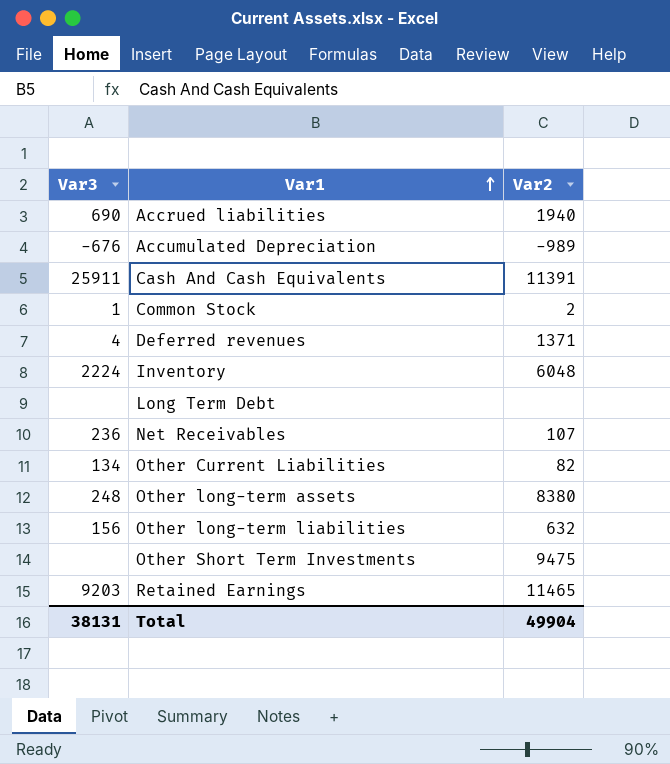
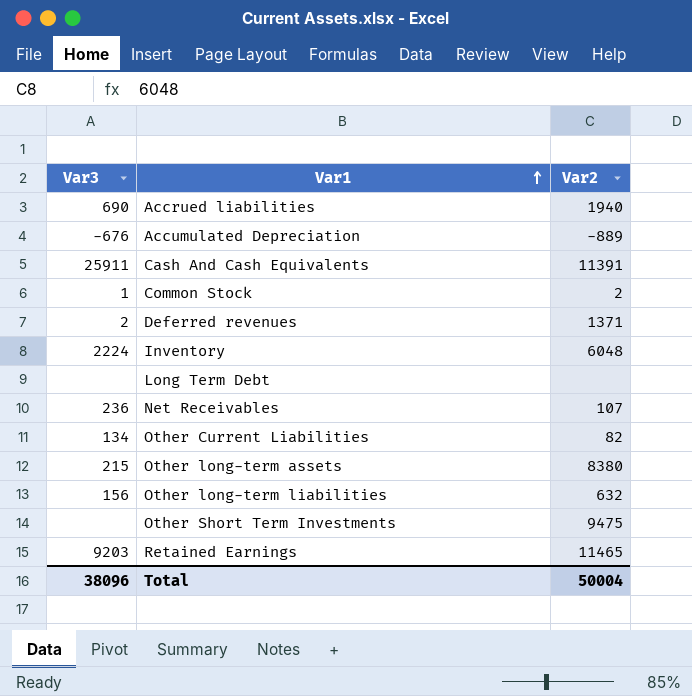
Accumulated Depreciation | Var2: -989 -> -889
Deferred revenues | Var3: 4 -> 2
Other long-term assets | Var3: 248 -> 215
Total | Var3: 38131 -> 38096
Total | Var2: 49904 -> 50004

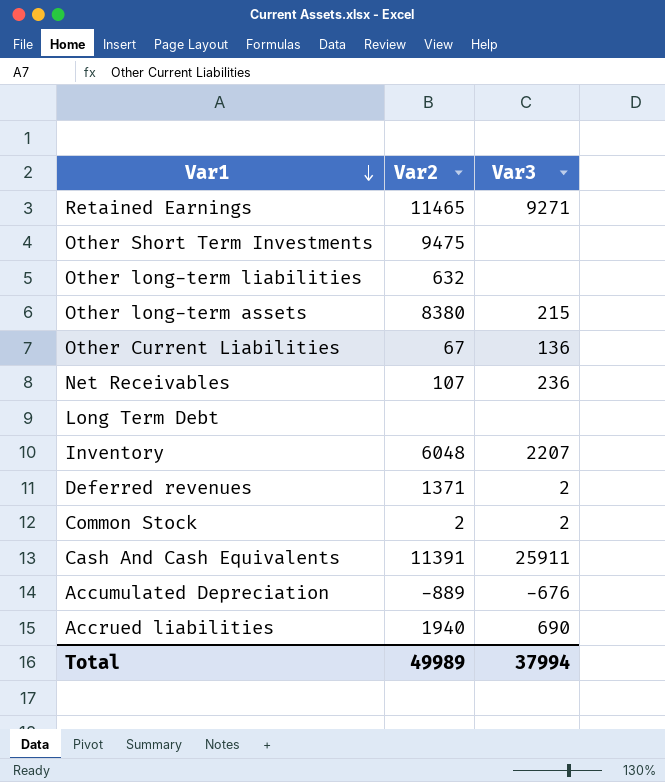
row order: Var1 ascending -> Var1 descending
column Var3 | position: 1 -> 3
Retained Earnings | Var3: 9203 -> 9271
Other long-term liabilities | Var3: 156 -> none
Other Current Liabilities | Var2: 82 -> 67
Other Current Liabilities | Var3: 134 -> 136
Inventory | Var3: 2224 -> 2207
Common Stock | Var3: 1 -> 2
Total | Var2: 50004 -> 49989
Total | Var3: 38096 -> 37994

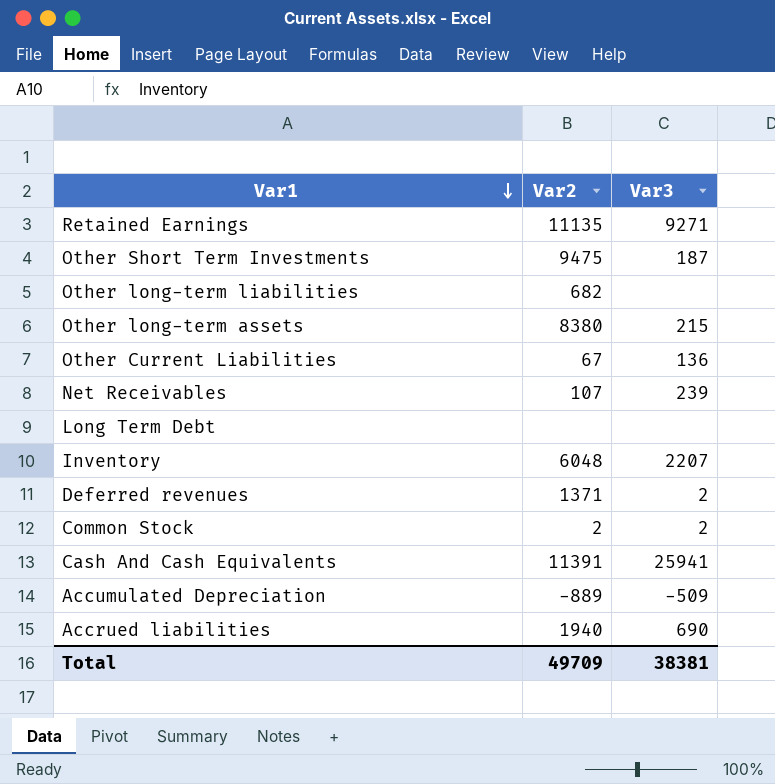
Retained Earnings | Var2: 11465 -> 11135
Other Short Term Investments | Var3: none -> 187
Other long-term liabilities | Var2: 632 -> 682
Net Receivables | Var3: 236 -> 239
Cash And Cash Equivalents | Var3: 25911 -> 25941
Accumulated Depreciation | Var3: -676 -> -509
Total | Var2: 49989 -> 49709
Total | Var3: 37994 -> 38381

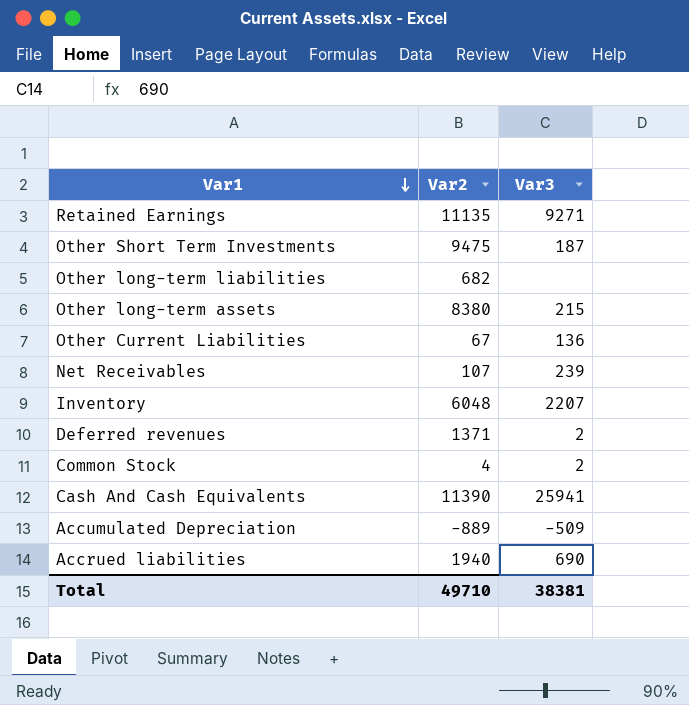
row Long Term Debt: none | none -> none
Common Stock | Var2: 2 -> 4
Cash And Cash Equivalents | Var2: 11391 -> 11390
Total | Var2: 49709 -> 49710

